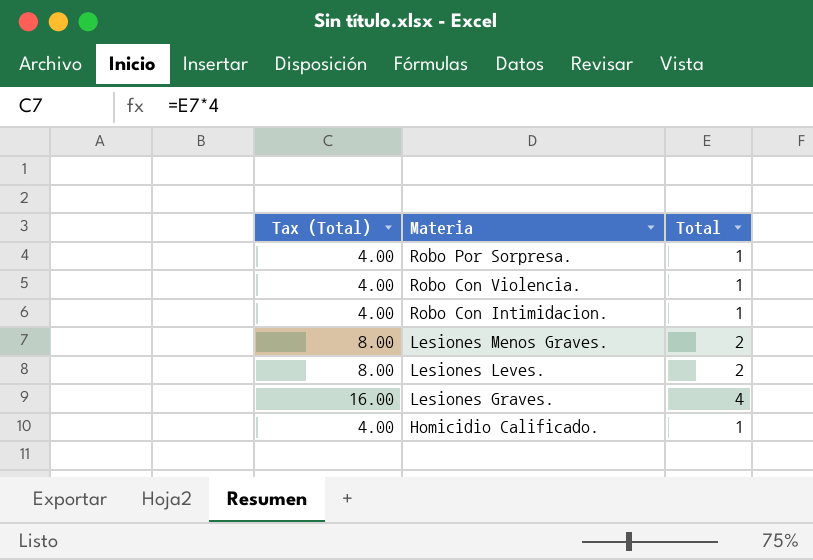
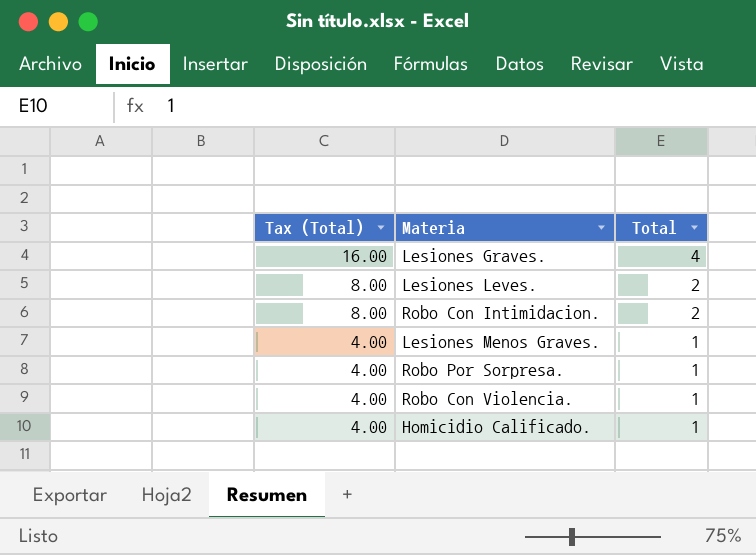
row order: Materia descending -> Tax (Total) descending
Robo Con Intimidacion. | Tax (Total): 4.00 -> 8.00
Robo Con Intimidacion. | Total: 1 -> 2
Lesiones Menos Graves. | Tax (Total): 8.00 -> 4.00
Lesiones Menos Graves. | Total: 2 -> 1

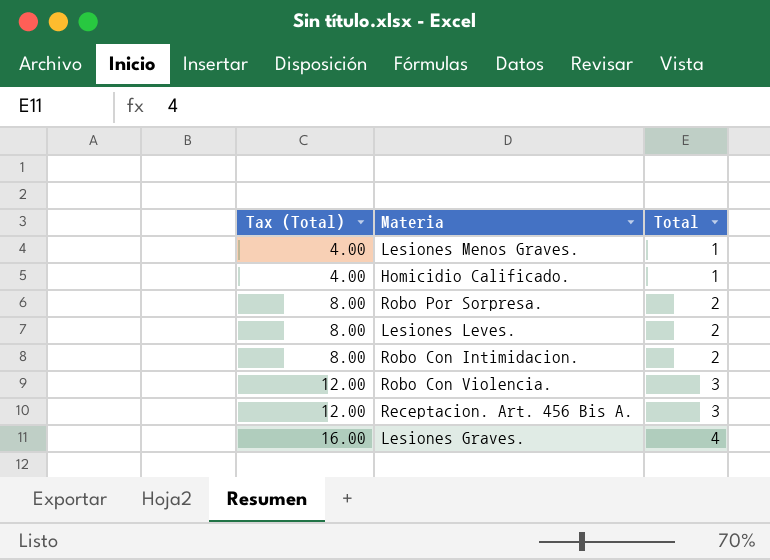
row order: Tax (Total) descending -> Tax (Total) ascending
Robo Por Sorpresa. | Tax (Total): 4.00 -> 8.00
Robo Por Sorpresa. | Total: 1 -> 2
Robo Con Violencia. | Tax (Total): 4.00 -> 12.00
Robo Con Violencia. | Total: 1 -> 3
row Receptacion. Art. 456 Bis A.: none -> 12.00 | 3

